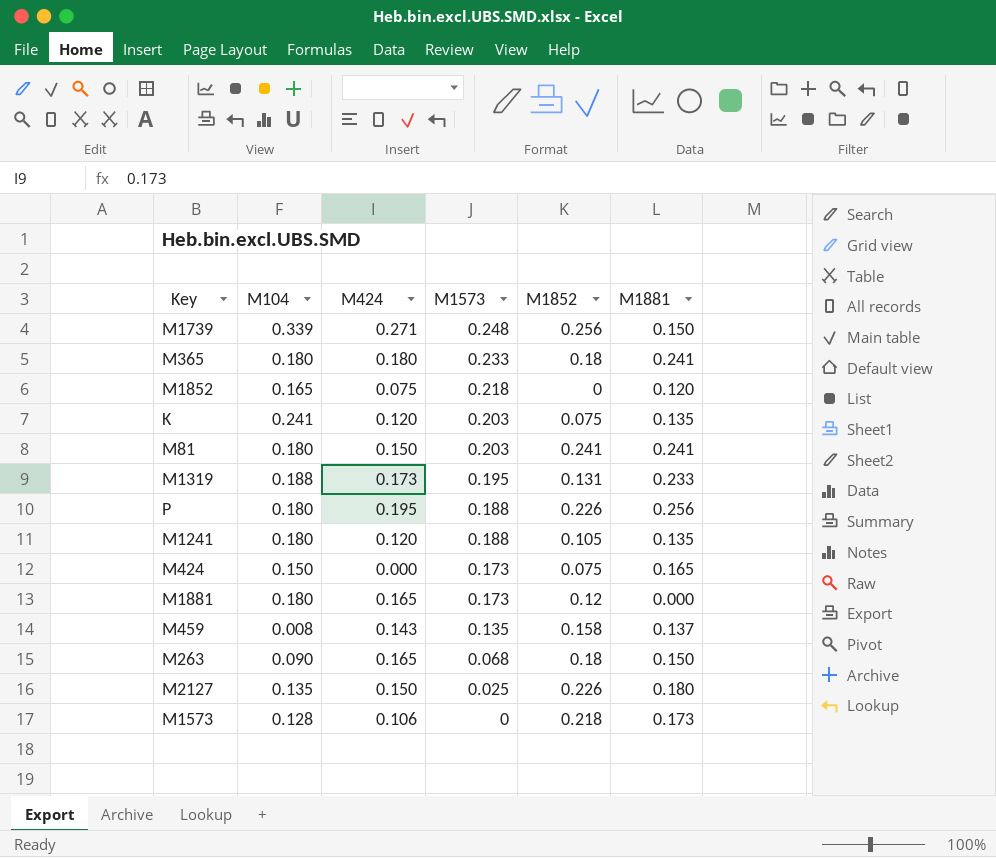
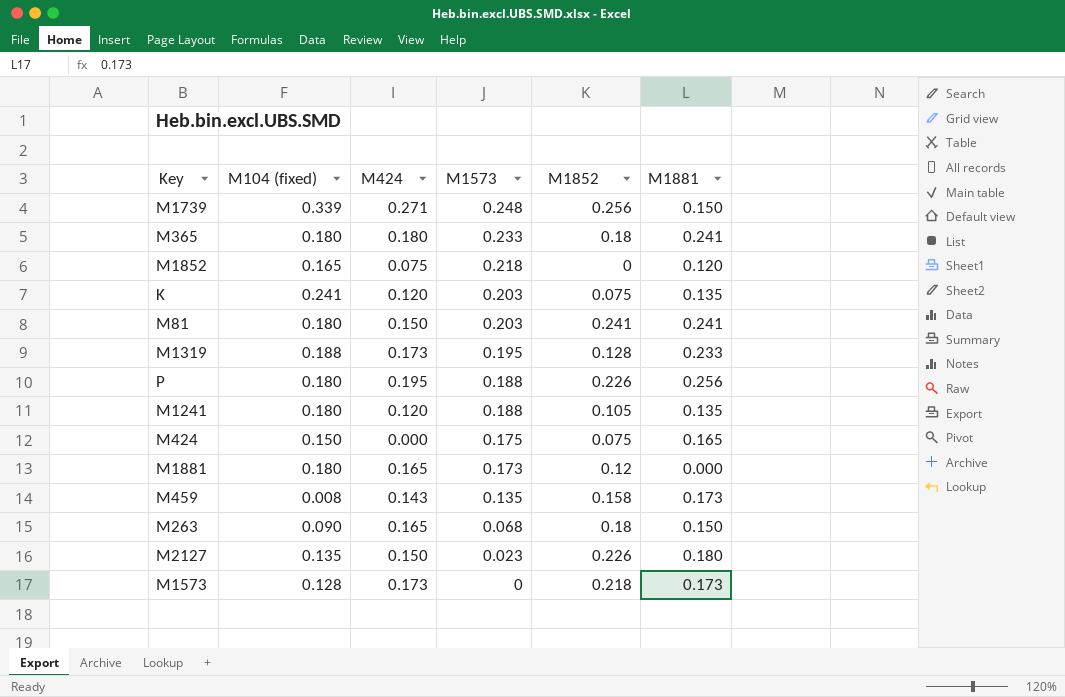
column name: M104 -> M104 (fixed)
M1319 | M1852: 0.131 -> 0.128
M424 | M1573: 0.173 -> 0.175
M459 | M1881: 0.137 -> 0.173
M2127 | M1573: 0.025 -> 0.023
M1573 | M424: 0.106 -> 0.173

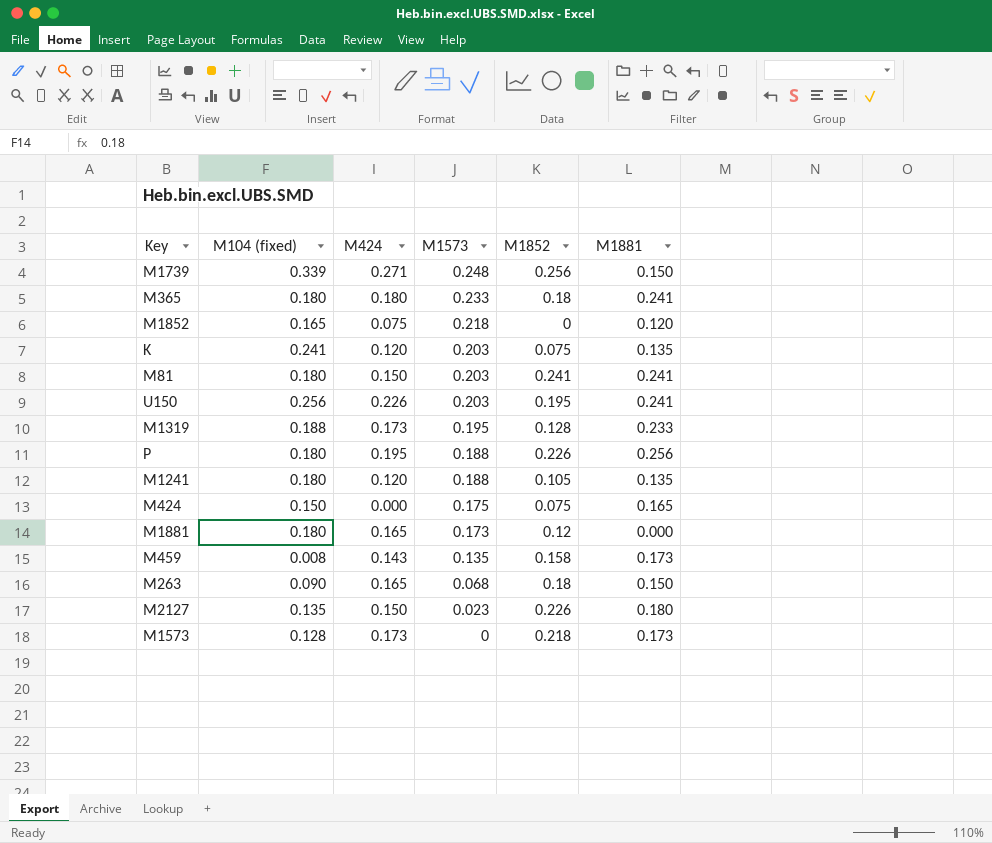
row U150: none -> 0.256 | 0.226 | 0.203 | 0.195 | 0.241

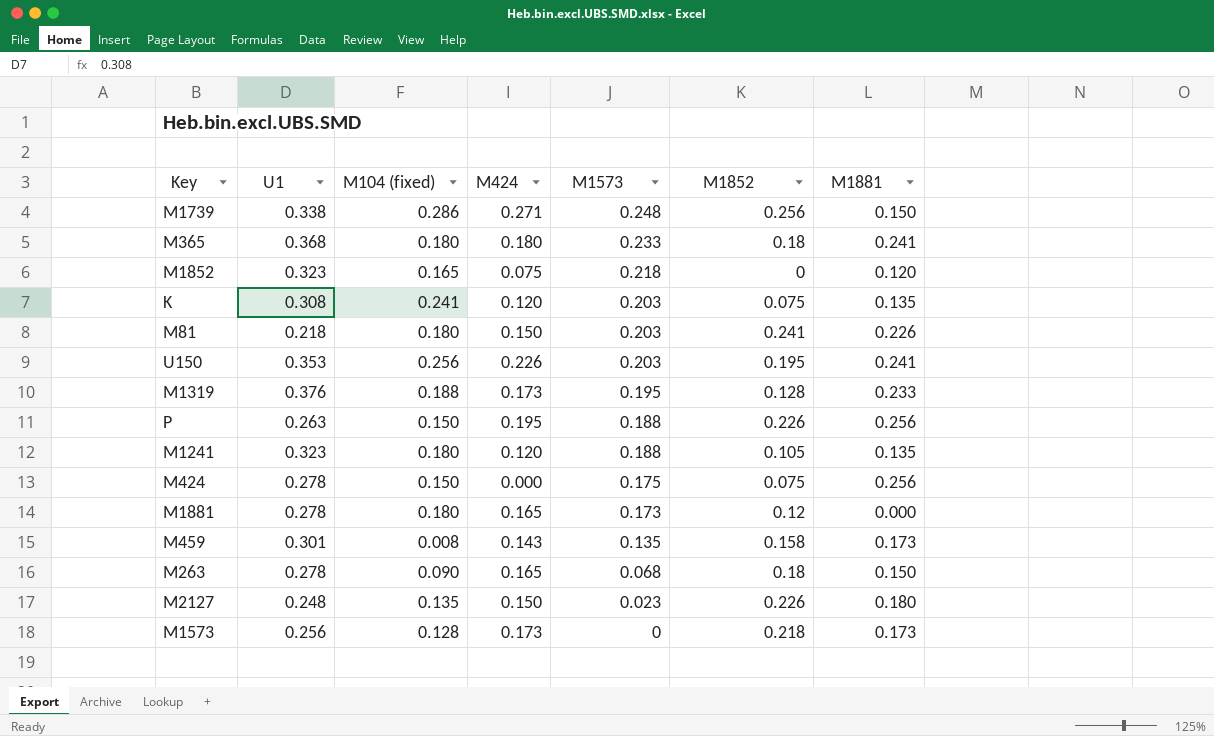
column U1 | position: none -> 2
M1739 | M104 (fixed): 0.339 -> 0.286
M81 | M1881: 0.241 -> 0.226
P | M104 (fixed): 0.180 -> 0.150
M424 | M1881: 0.165 -> 0.256

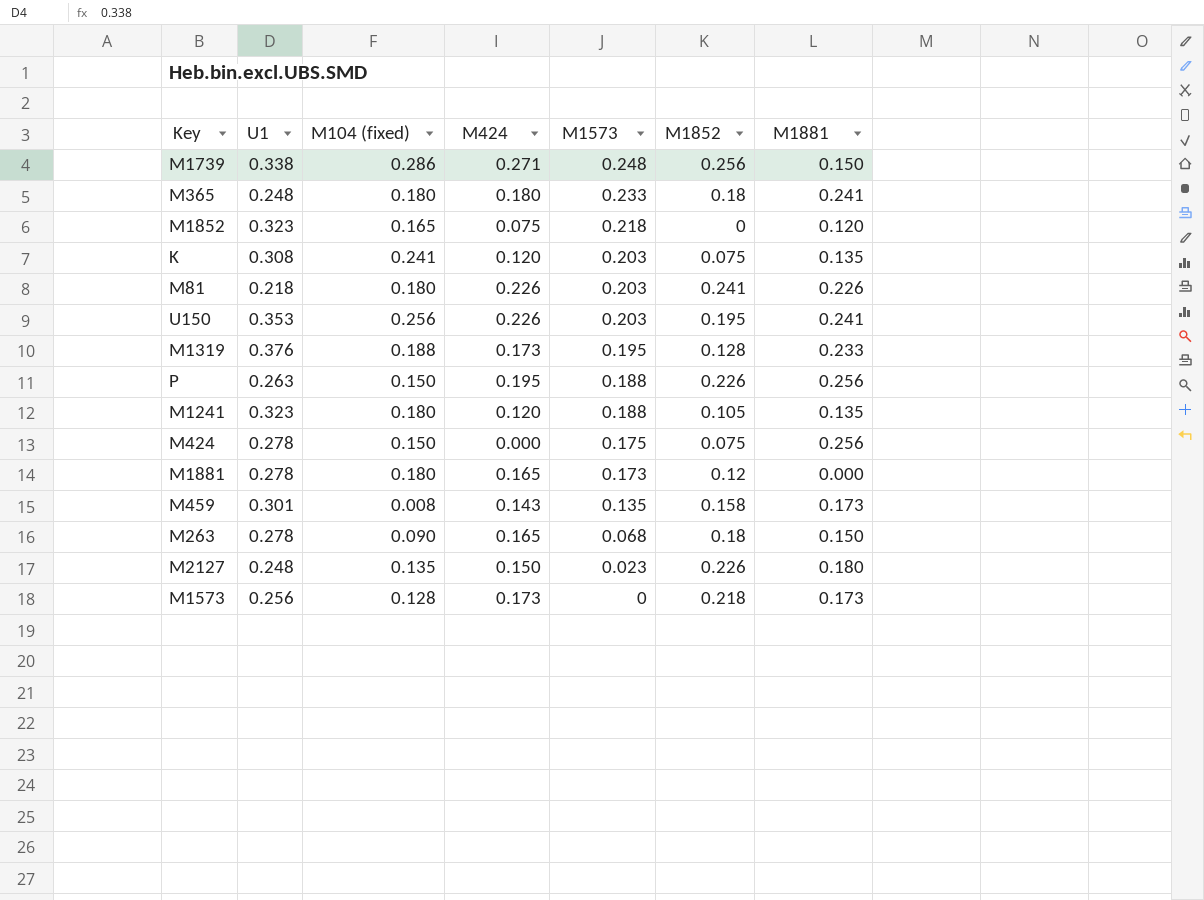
M365 | U1: 0.368 -> 0.248
M81 | M424: 0.150 -> 0.226

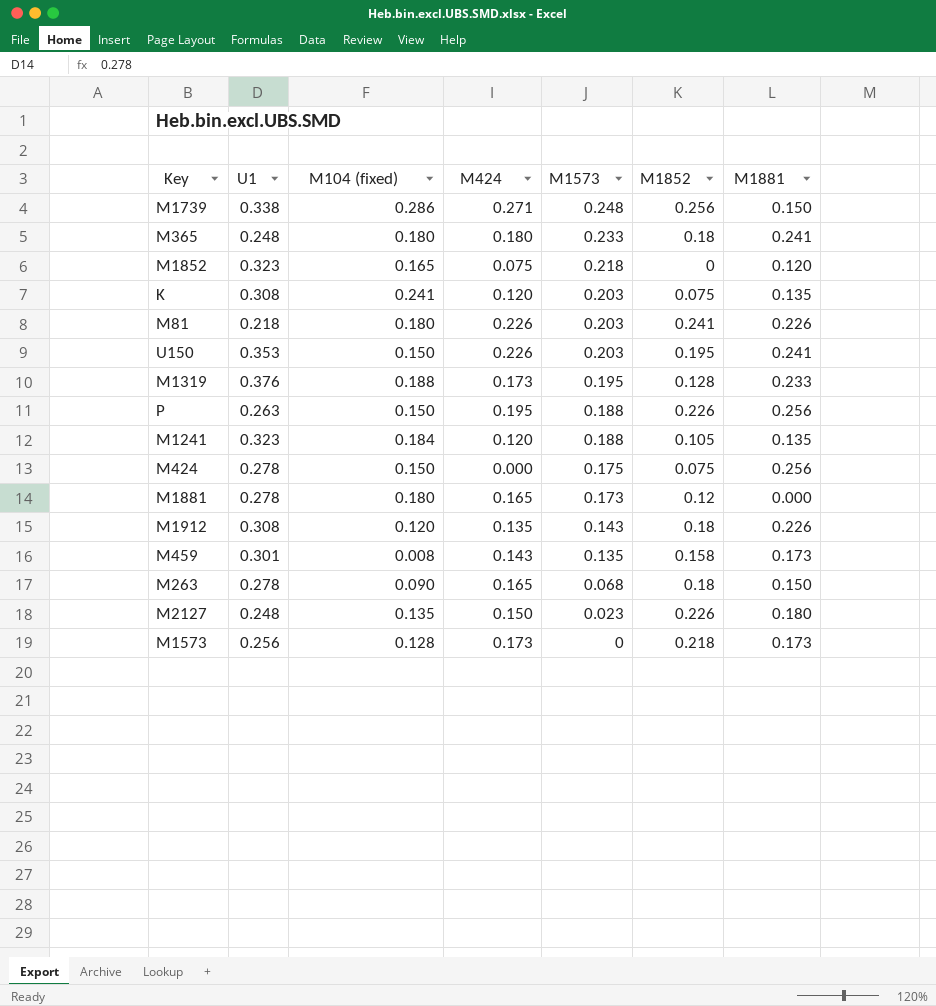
U150 | M104 (fixed): 0.256 -> 0.150
M1241 | M104 (fixed): 0.180 -> 0.184
row M1912: none -> 0.308 | 0.120 | 0.135 | 0.143 | 0.18 | 0.226

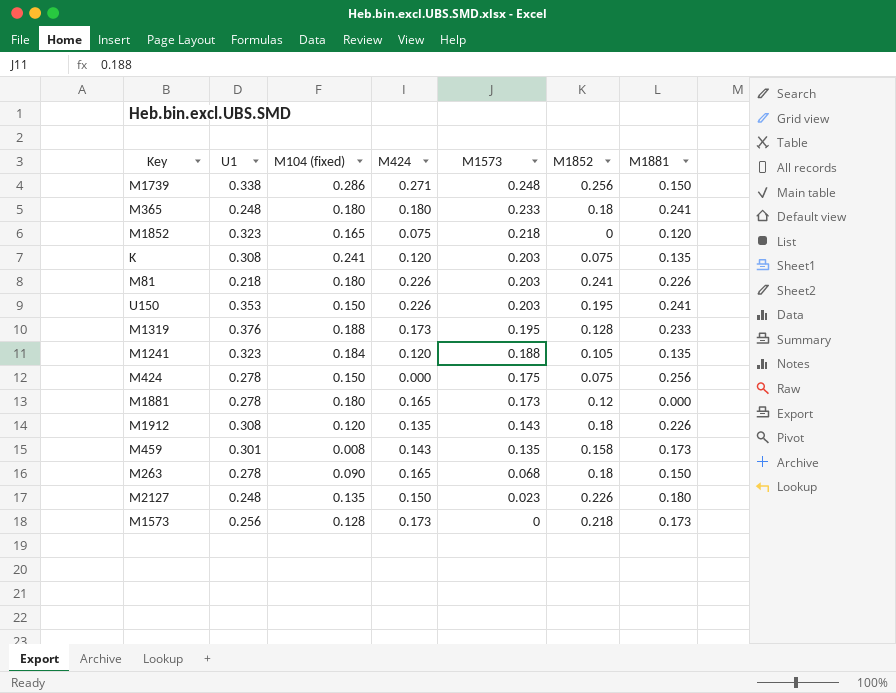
row P: 0.263 | 0.150 | 0.195 | 0.188 | 0.226 | 0.256 -> none

